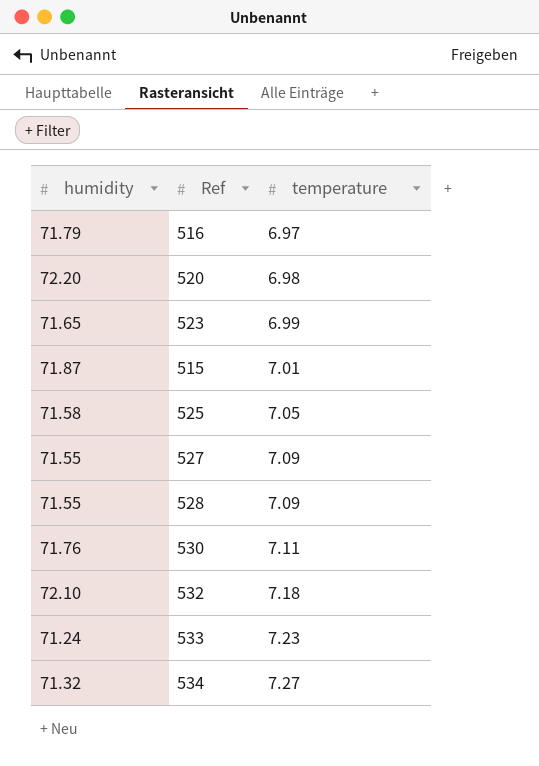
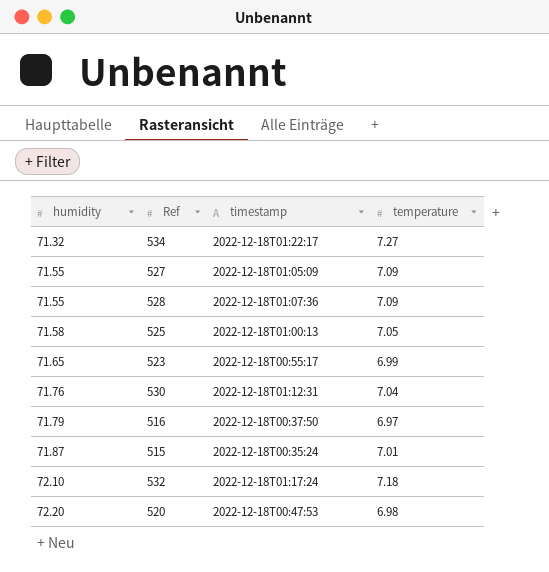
row order: temperature ascending -> humidity ascending
column timestamp | position: none -> 3
row 533: 71.24 | 7.23 -> none
530 | temperature: 7.11 -> 7.04

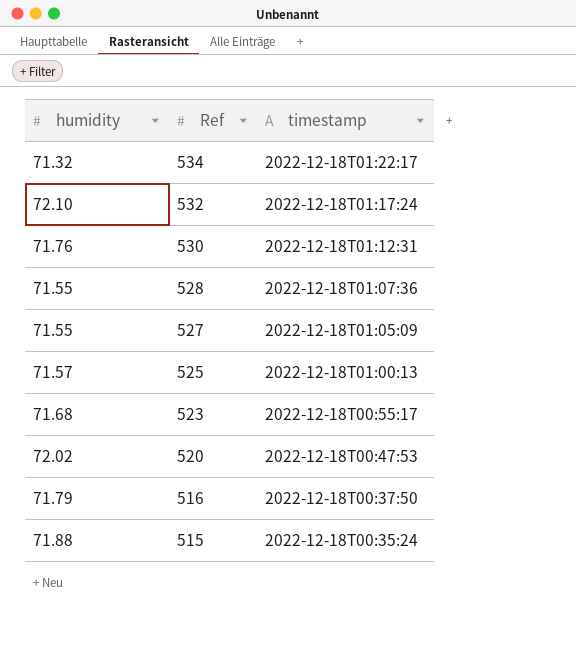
row order: humidity ascending -> Ref descending
column temperature | position: 4 -> none
525 | humidity: 71.58 -> 71.57
523 | humidity: 71.65 -> 71.68
520 | humidity: 72.20 -> 72.02
515 | humidity: 71.87 -> 71.88

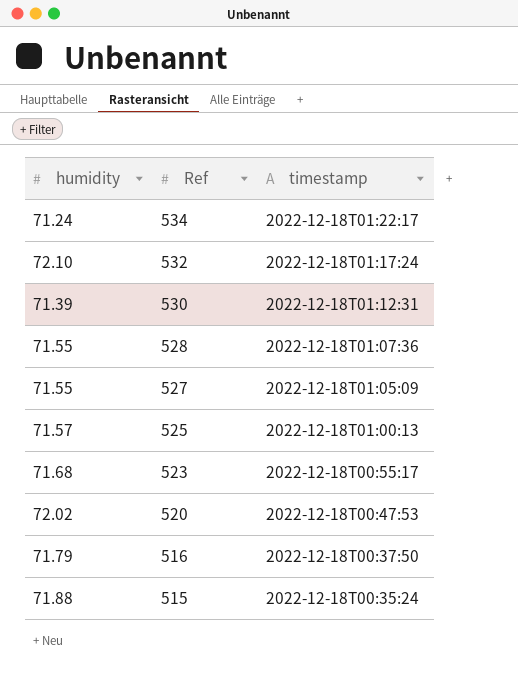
534 | humidity: 71.32 -> 71.24
530 | humidity: 71.76 -> 71.39

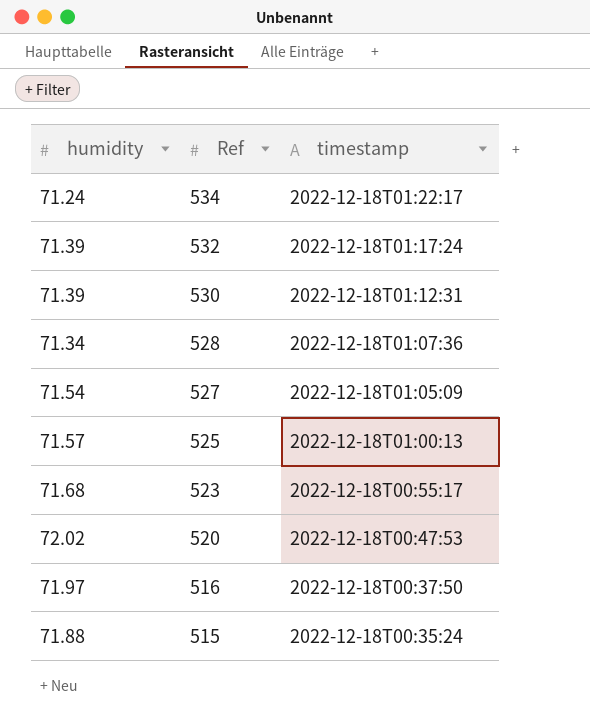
532 | humidity: 72.10 -> 71.39
528 | humidity: 71.55 -> 71.34
527 | humidity: 71.55 -> 71.54
516 | humidity: 71.79 -> 71.97

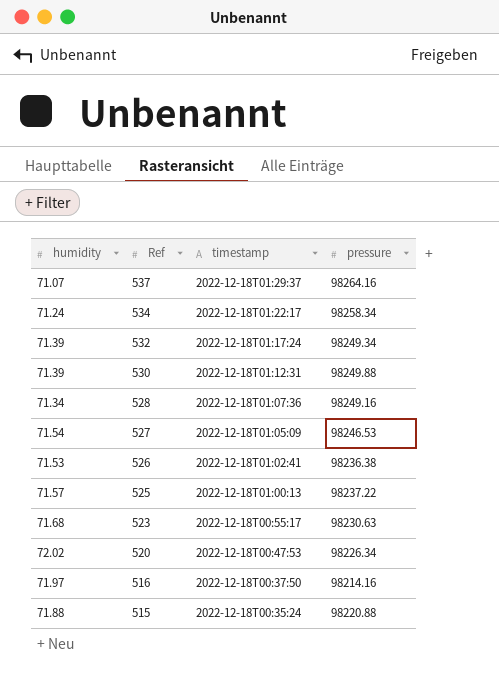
column pressure | position: none -> 4
row 537: none -> 71.07 | 2022-12-18T01:29:37 | 98264.16
row 526: none -> 71.53 | 2022-12-18T01:02:41 | 98236.38

